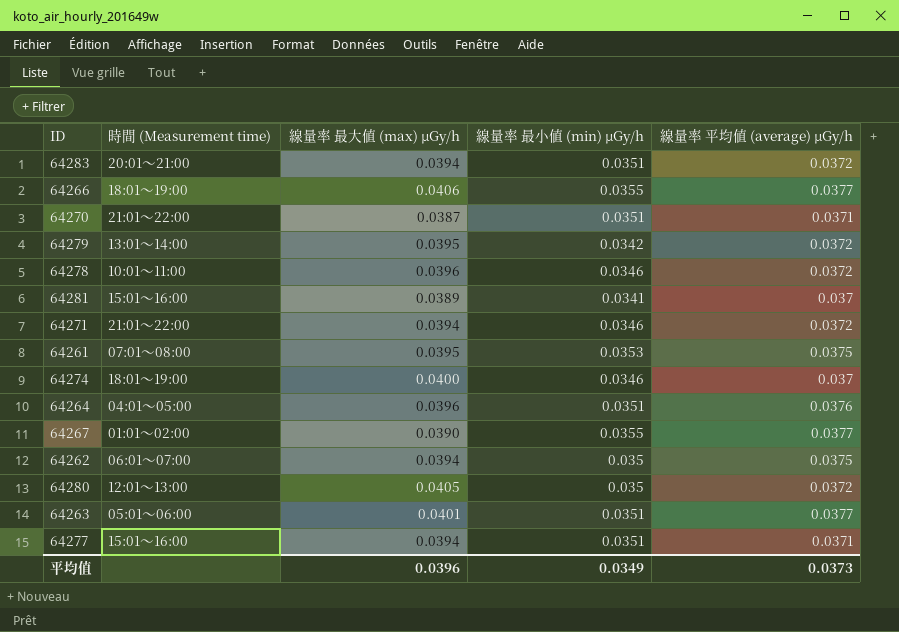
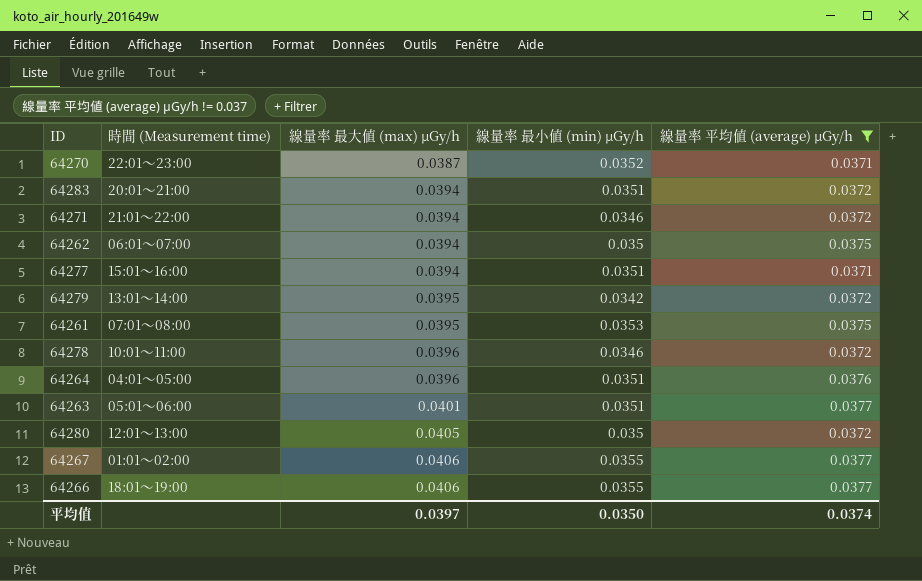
filter: none -> 線量率 平均値 (average) μGy/h != 0.037
row order: none -> 線量率 最大値 (max) μGy/h ascending
64270 | 時間 (Measurement time): 21:01～22:00 -> 22:01～23:00
64270 | 線量率 最小値 (min) μGy/h: 0.0351 -> 0.0352
64267 | 線量率 最大値 (max) μGy/h: 0.0390 -> 0.0406
平均值 | 線量率 最大値 (max) μGy/h: 0.0396 -> 0.0397
平均值 | 線量率 最小値 (min) μGy/h: 0.0349 -> 0.0350
平均值 | 線量率 平均値 (average) μGy/h: 0.0373 -> 0.0374

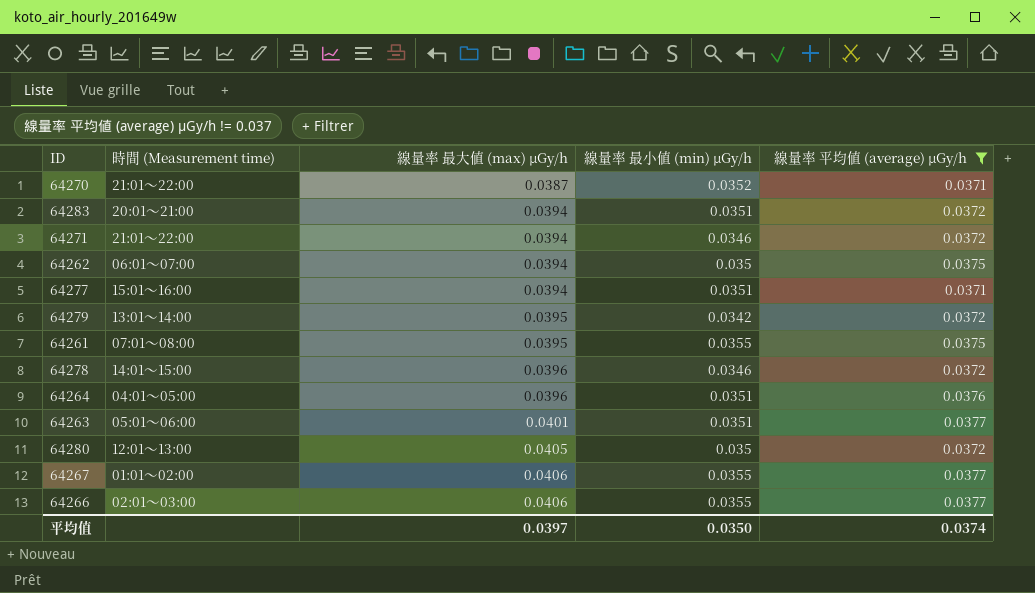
64270 | 時間 (Measurement time): 22:01～23:00 -> 21:01～22:00
64261 | 線量率 最小値 (min) μGy/h: 0.0353 -> 0.0355
64278 | 時間 (Measurement time): 10:01～11:00 -> 14:01～15:00
64266 | 時間 (Measurement time): 18:01～19:00 -> 02:01～03:00

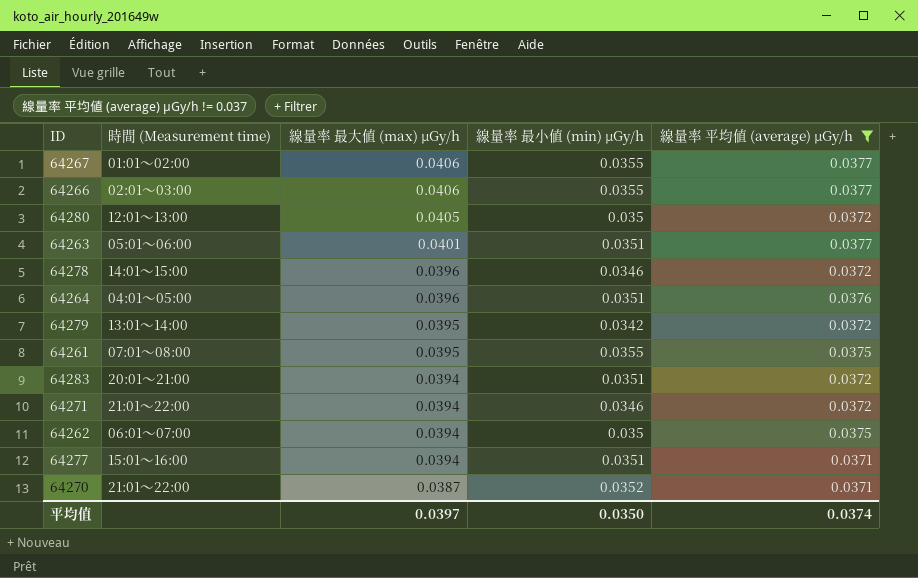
row order: 線量率 最大値 (max) μGy/h ascending -> 線量率 最大値 (max) μGy/h descending

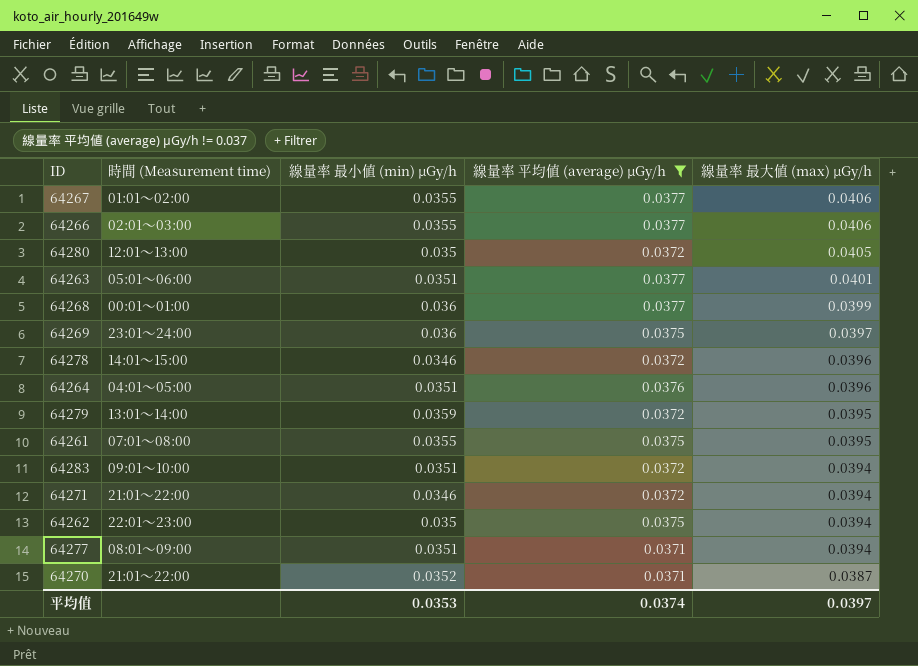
column 線量率 最大値 (max) μGy/h | position: 3 -> 5
row 64268: none -> 00:01～01:00 | 0.036 | 0.0377 | 0.0399
row 64269: none -> 23:01～24:00 | 0.036 | 0.0375 | 0.0397
64279 | 線量率 最小値 (min) μGy/h: 0.0342 -> 0.0359
64283 | 時間 (Measurement time): 20:01～21:00 -> 09:01～10:00
64262 | 時間 (Measurement time): 06:01～07:00 -> 22:01～23:00
64277 | 時間 (Measurement time): 15:01～16:00 -> 08:01～09:00
平均值 | 線量率 最小値 (min) μGy/h: 0.0350 -> 0.0353

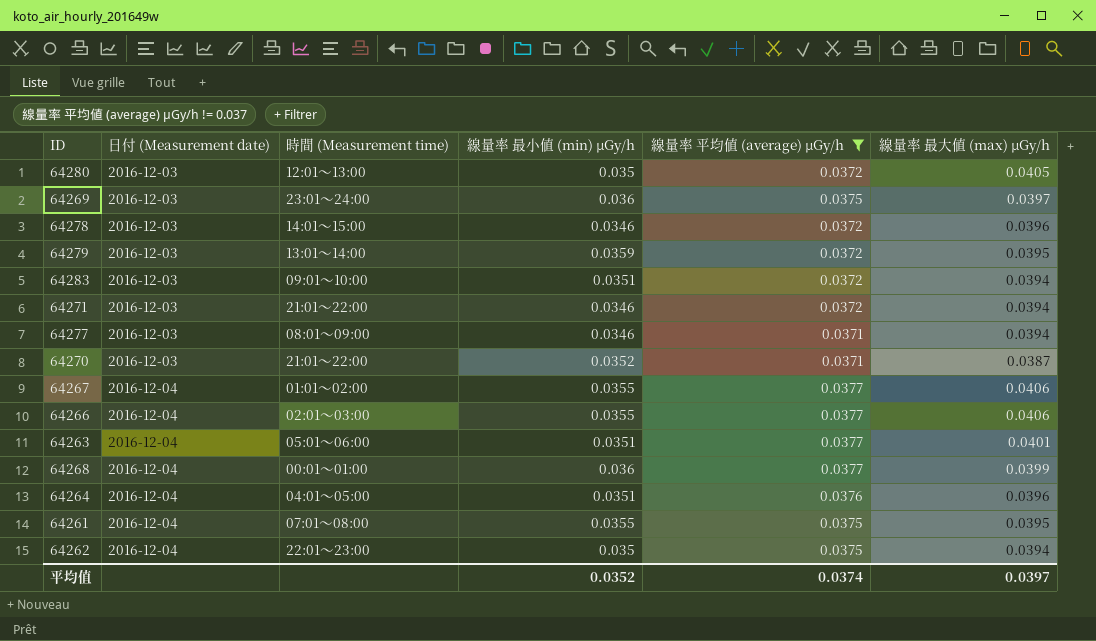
row order: 線量率 最大値 (max) μGy/h descending -> 日付 (Measurement date) ascending
column 日付 (Measurement date) | position: none -> 2
64277 | 線量率 最小値 (min) μGy/h: 0.0351 -> 0.0346
平均值 | 線量率 最小値 (min) μGy/h: 0.0353 -> 0.0352

